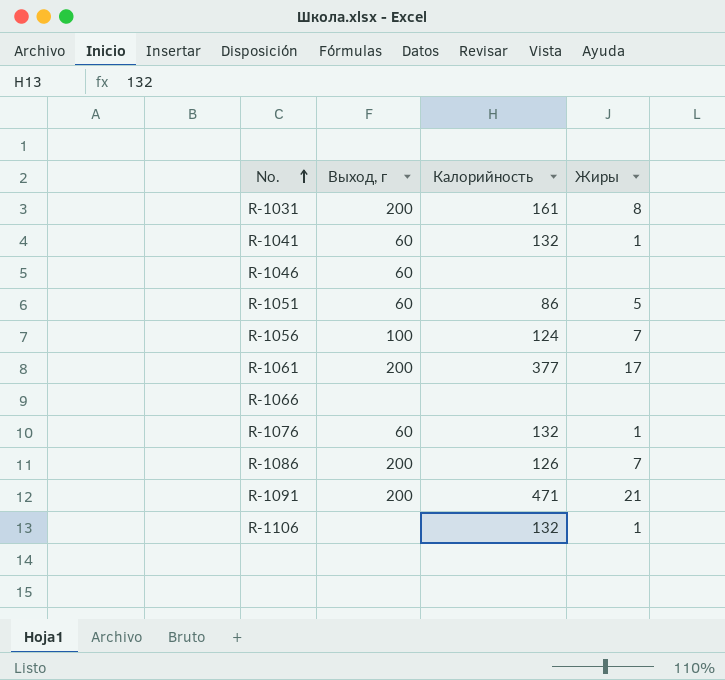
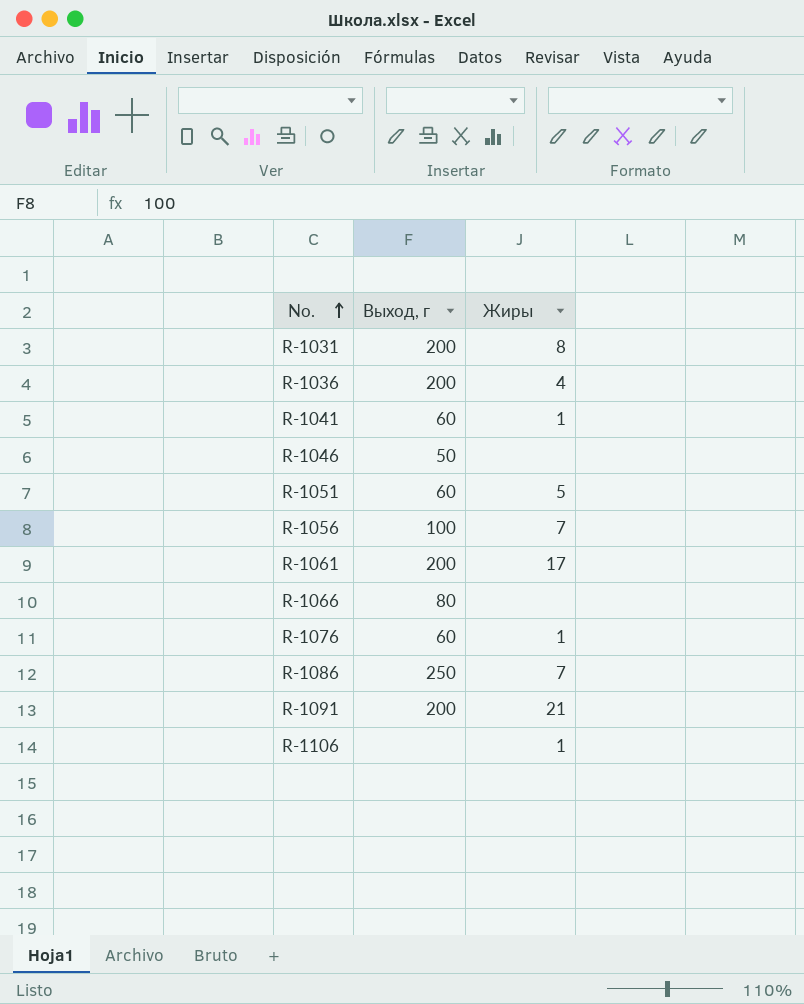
column Калорийность | position: 3 -> none
row R-1036: none -> 200 | 4
R-1046 | Выход, г: 60 -> 50
R-1066 | Выход, г: none -> 80
R-1086 | Выход, г: 200 -> 250

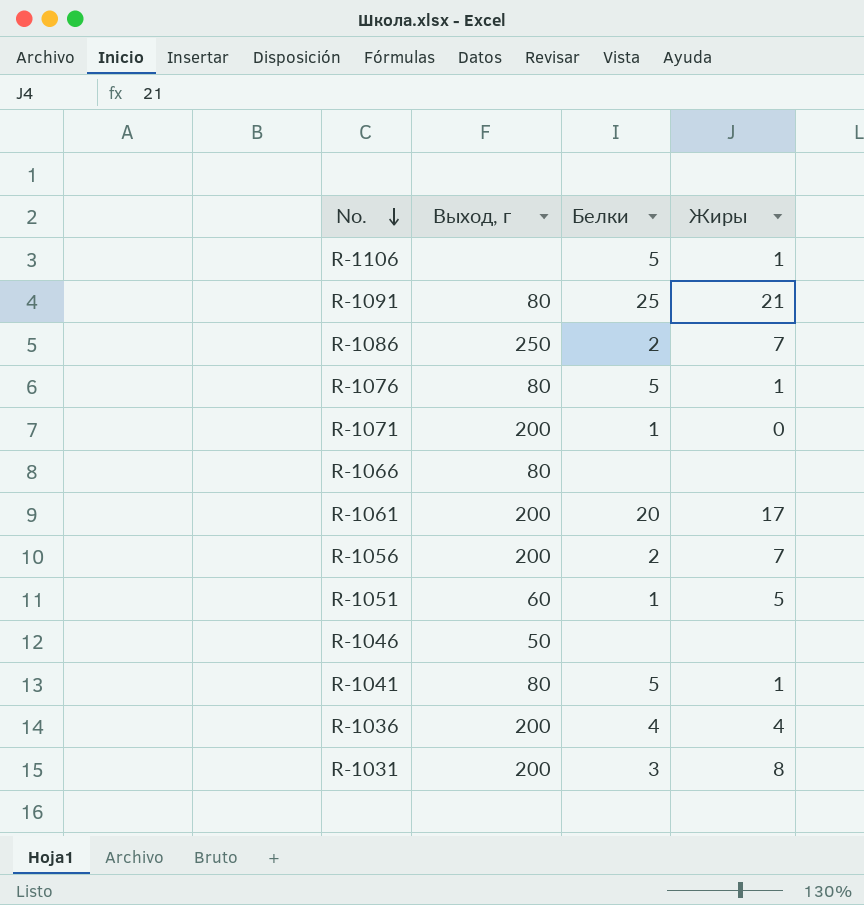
row order: No. ascending -> No. descending
column Белки | position: none -> 3
R-1091 | Выход, г: 200 -> 80
R-1076 | Выход, г: 60 -> 80
row R-1071: none -> 200 | 1 | 0
R-1056 | Выход, г: 100 -> 200
R-1041 | Выход, г: 60 -> 80

